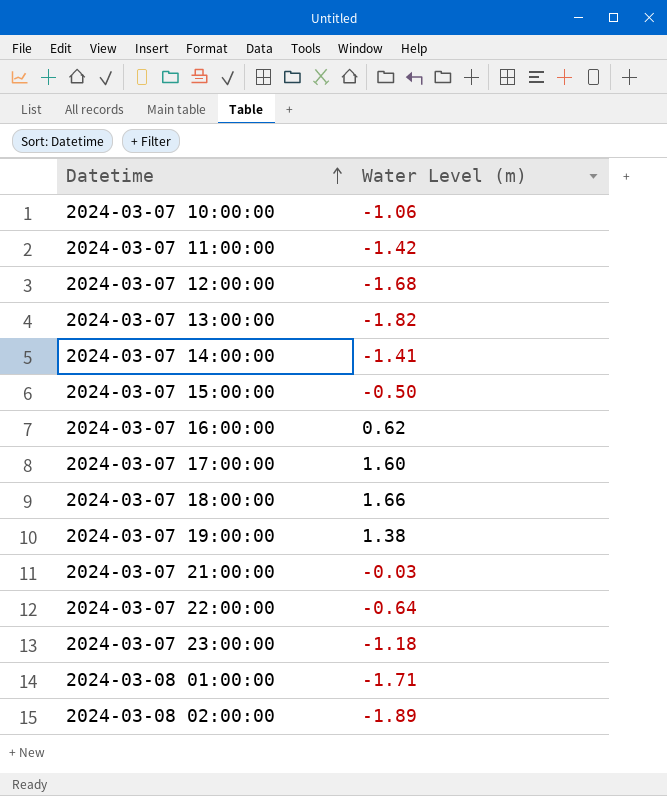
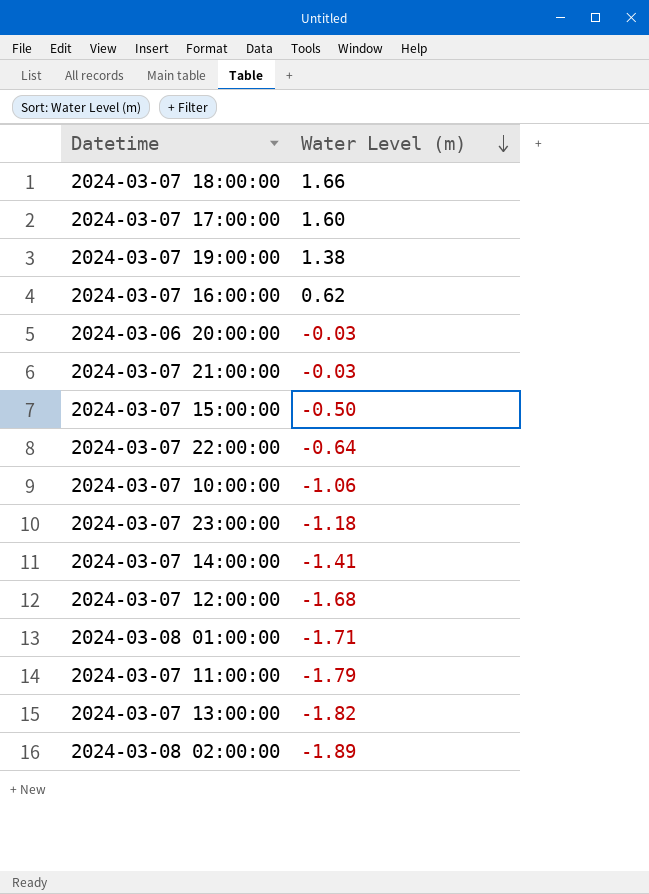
row order: Datetime ascending -> Water Level (m) descending
row 2024-03-06 20:00:00: none -> -0.03
2024-03-07 11:00:00 | Water Level (m): -1.42 -> -1.79

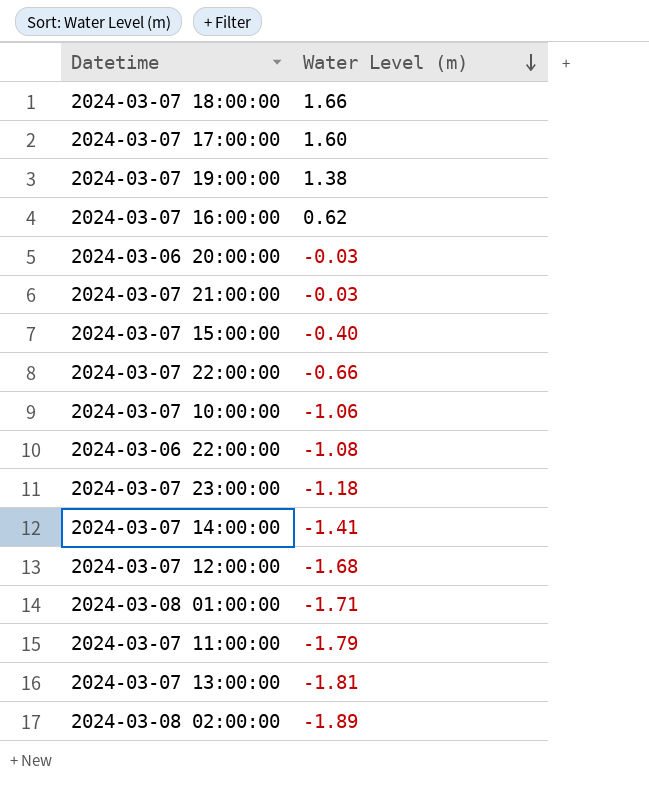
2024-03-07 15:00:00 | Water Level (m): -0.50 -> -0.40
2024-03-07 22:00:00 | Water Level (m): -0.64 -> -0.66
row 2024-03-06 22:00:00: none -> -1.08
2024-03-07 13:00:00 | Water Level (m): -1.82 -> -1.81

